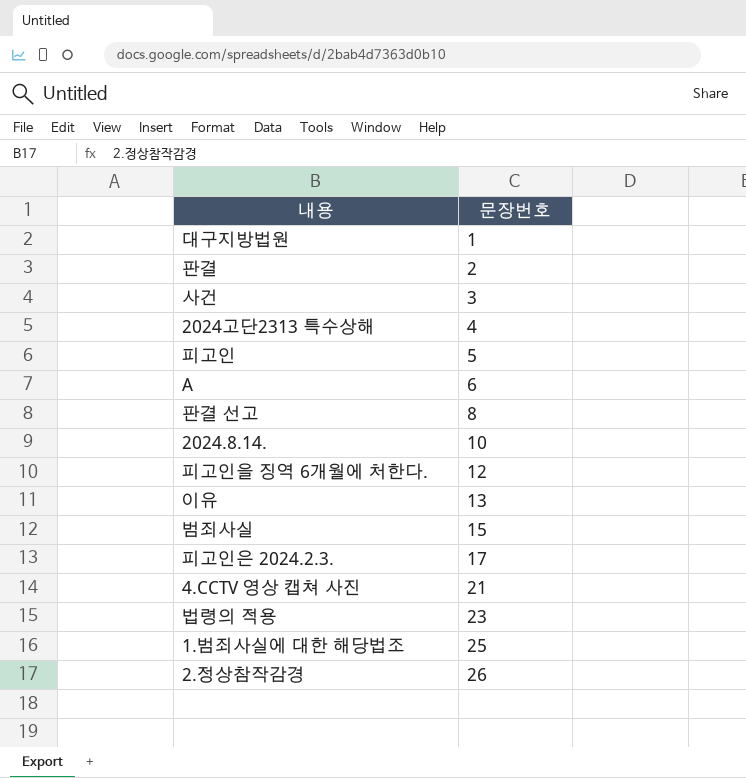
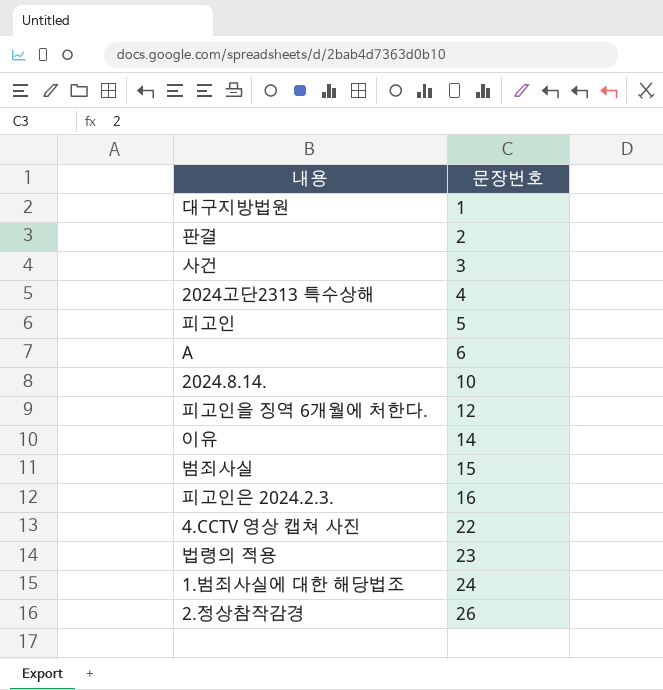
row 판결 선고: 8 -> none
이유 | 문장번호: 13 -> 14
피고인은 2024.2.3. | 문장번호: 17 -> 16
4.CCTV 영상 캡쳐 사진 | 문장번호: 21 -> 22
1.범죄사실에 대한 해당법조 | 문장번호: 25 -> 24

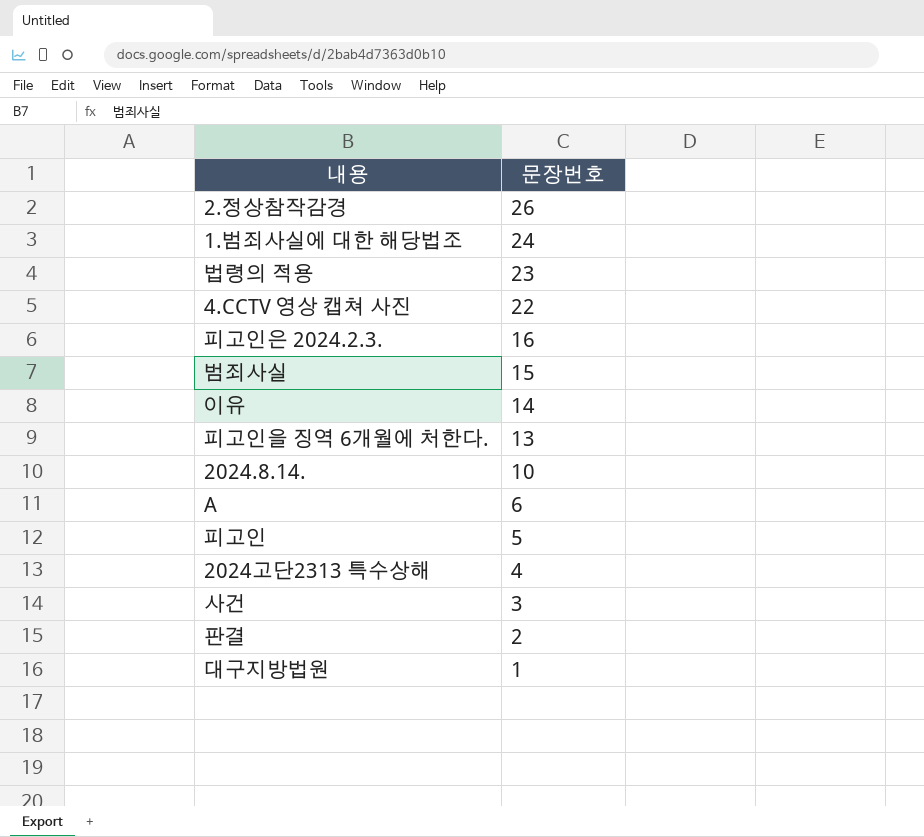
row order: 문장번호 ascending -> 문장번호 descending
피고인을 징역 6개월에 처한다. | 문장번호: 12 -> 13

